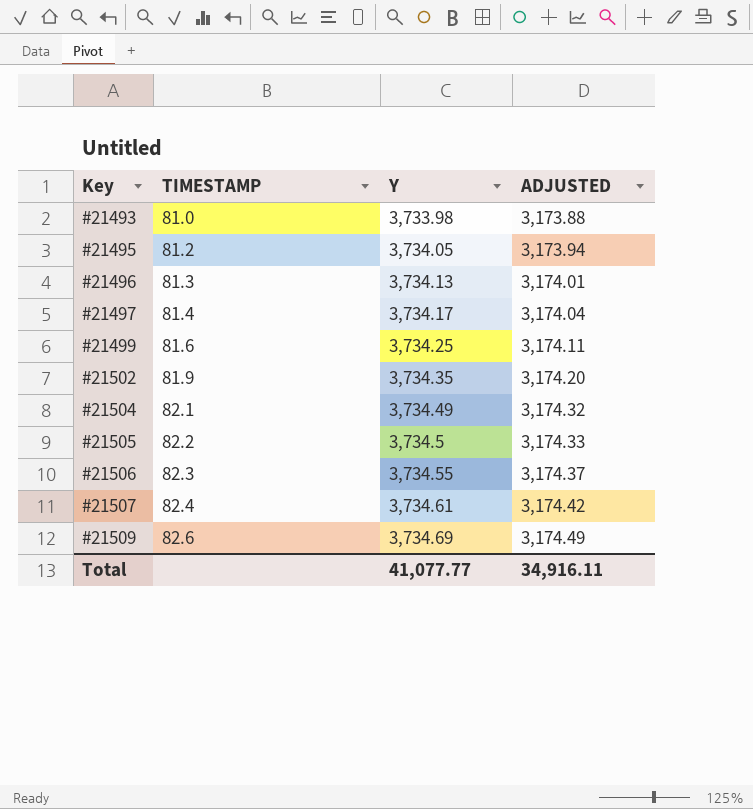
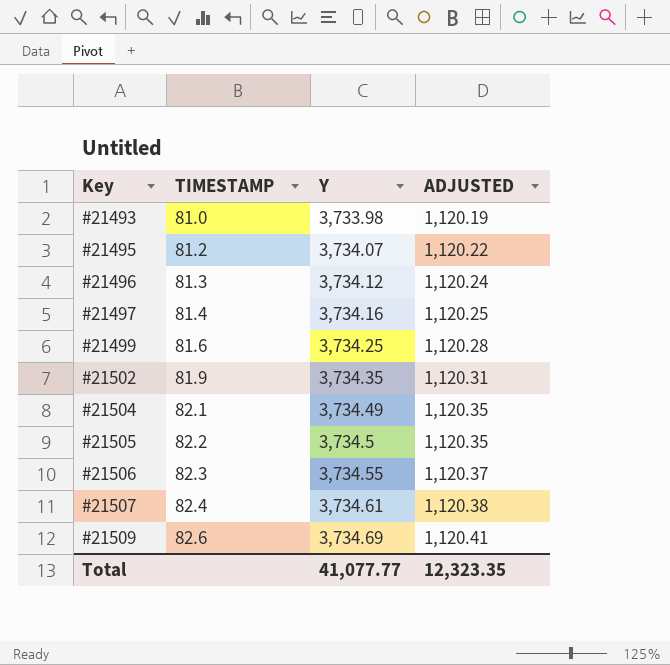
column ADJUSTED | formula: [Y] * 0.85 -> [Y] * 0.3
#21495 | Y: 3,734.05 -> 3,734.07
#21496 | Y: 3,734.13 -> 3,734.12
#21497 | Y: 3,734.17 -> 3,734.16
Total | ADJUSTED: 34,916.11 -> 12,323.35

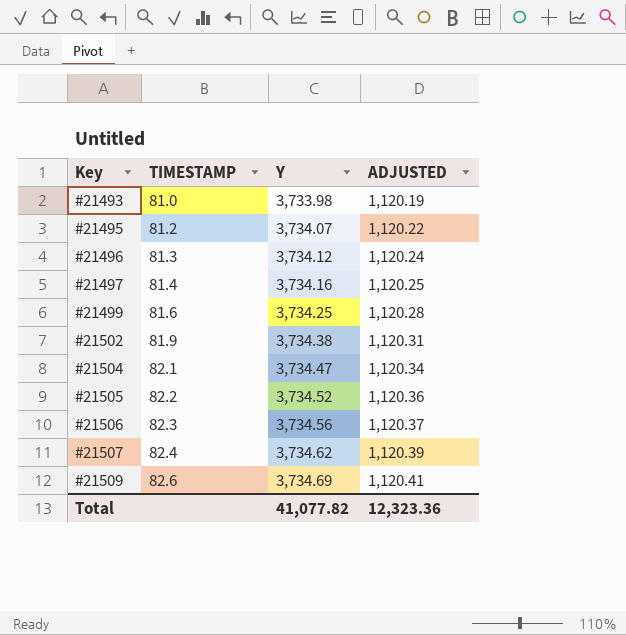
#21502 | Y: 3,734.35 -> 3,734.38
#21504 | Y: 3,734.49 -> 3,734.47
#21504 | ADJUSTED: 1,120.35 -> 1,120.34
#21505 | Y: 3,734.5 -> 3,734.52
#21505 | ADJUSTED: 1,120.35 -> 1,120.36
#21506 | Y: 3,734.55 -> 3,734.56
#21507 | Y: 3,734.61 -> 3,734.62
#21507 | ADJUSTED: 1,120.38 -> 1,120.39
Total | Y: 41,077.77 -> 41,077.82
Total | ADJUSTED: 12,323.35 -> 12,323.36

